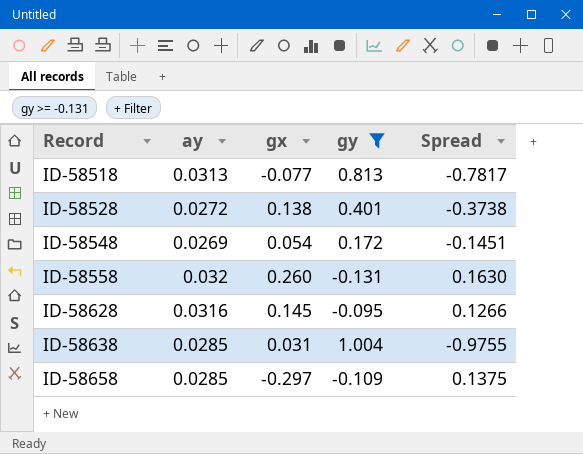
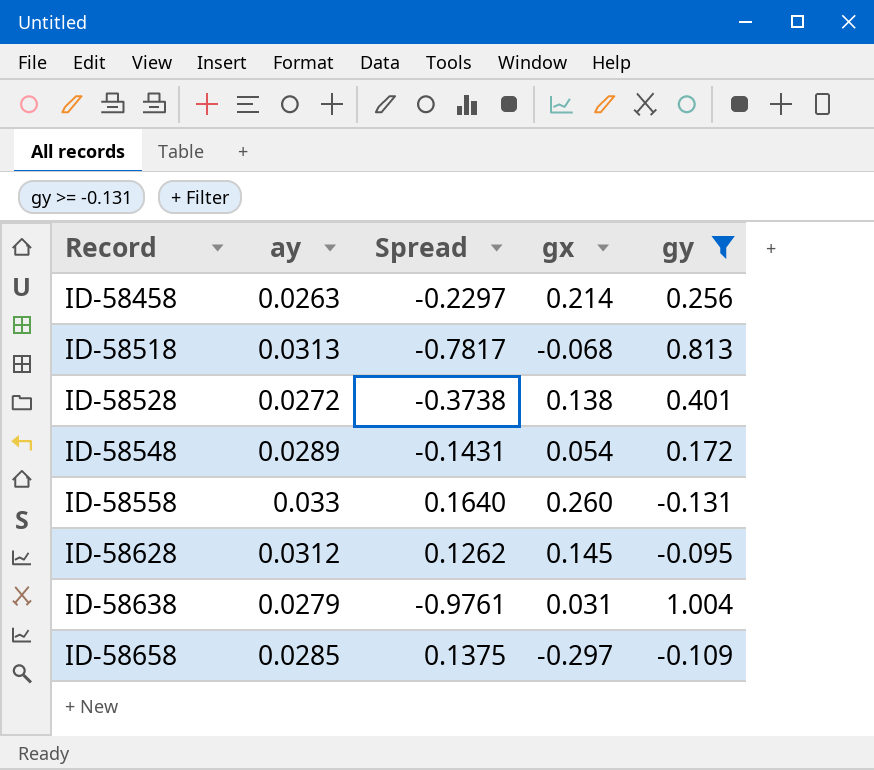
column Spread | position: 5 -> 3
row ID-58458: none -> 0.0263 | -0.2297 | 0.214 | 0.256
ID-58518 | gx: -0.077 -> -0.068
ID-58548 | ay: 0.0269 -> 0.0289
ID-58548 | Spread: -0.1451 -> -0.1431
ID-58558 | ay: 0.032 -> 0.033
ID-58558 | Spread: 0.1630 -> 0.1640
ID-58628 | ay: 0.0316 -> 0.0312
ID-58628 | Spread: 0.1266 -> 0.1262
ID-58638 | ay: 0.0285 -> 0.0279
ID-58638 | Spread: -0.9755 -> -0.9761

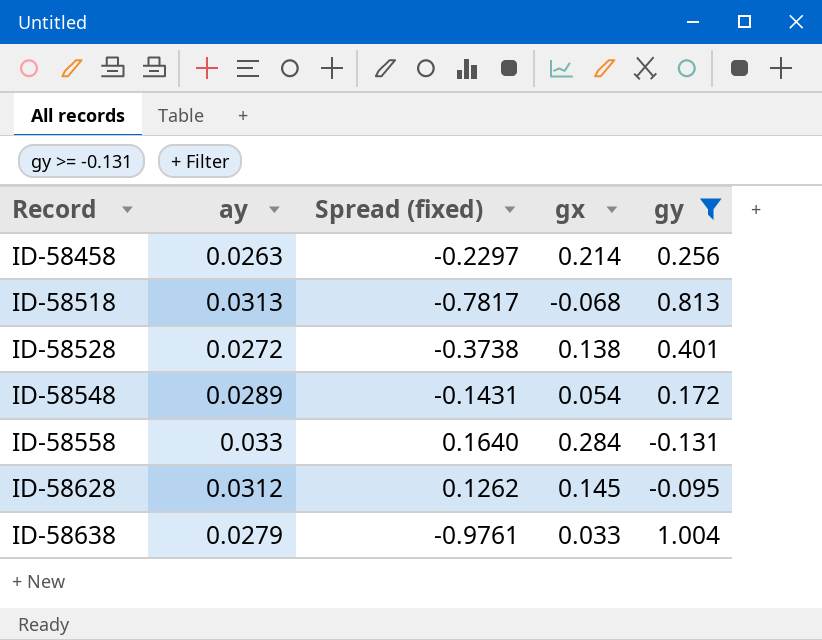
column name: Spread -> Spread (fixed)
row ID-58658: 0.0285 | 0.1375 | -0.297 | -0.109 -> none
ID-58558 | gx: 0.260 -> 0.284
ID-58638 | gx: 0.031 -> 0.033

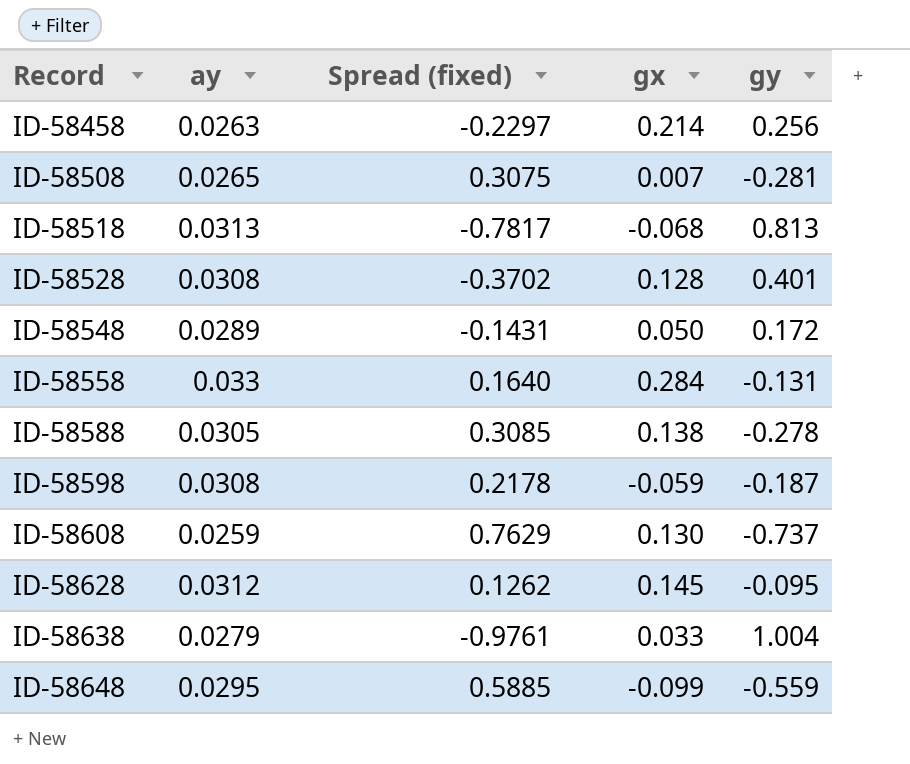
filter: gy >= -0.131 -> none
ID-58528 | ay: 0.0272 -> 0.0308
ID-58528 | Spread (fixed): -0.3738 -> -0.3702
ID-58528 | gx: 0.138 -> 0.128
ID-58548 | gx: 0.054 -> 0.050

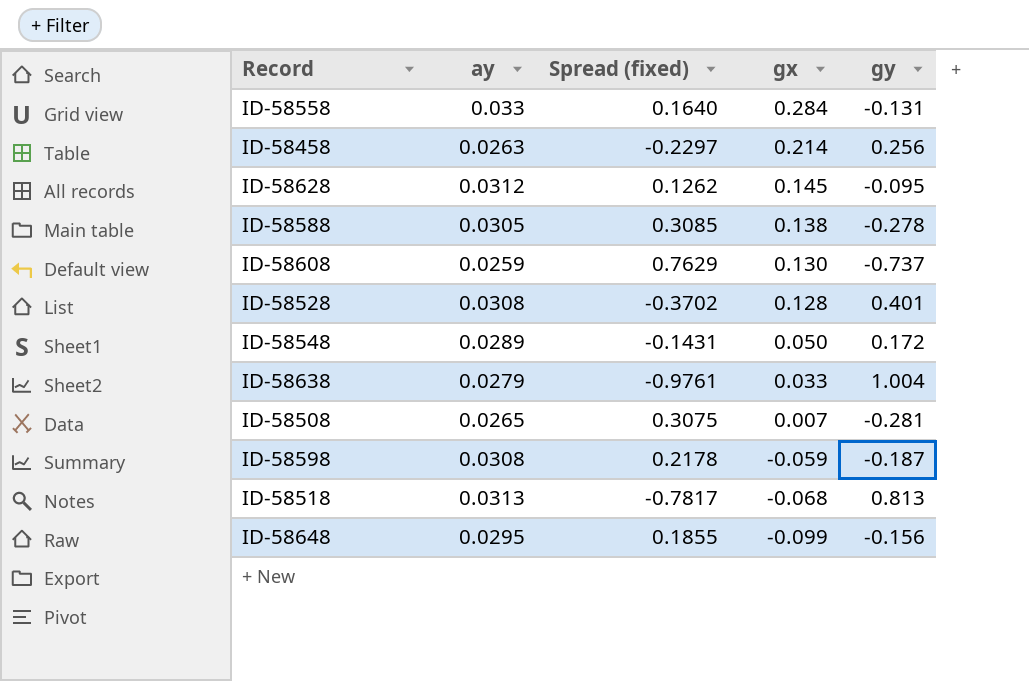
row order: Record ascending -> gx descending
ID-58648 | Spread (fixed): 0.5885 -> 0.1855
ID-58648 | gy: -0.559 -> -0.156

